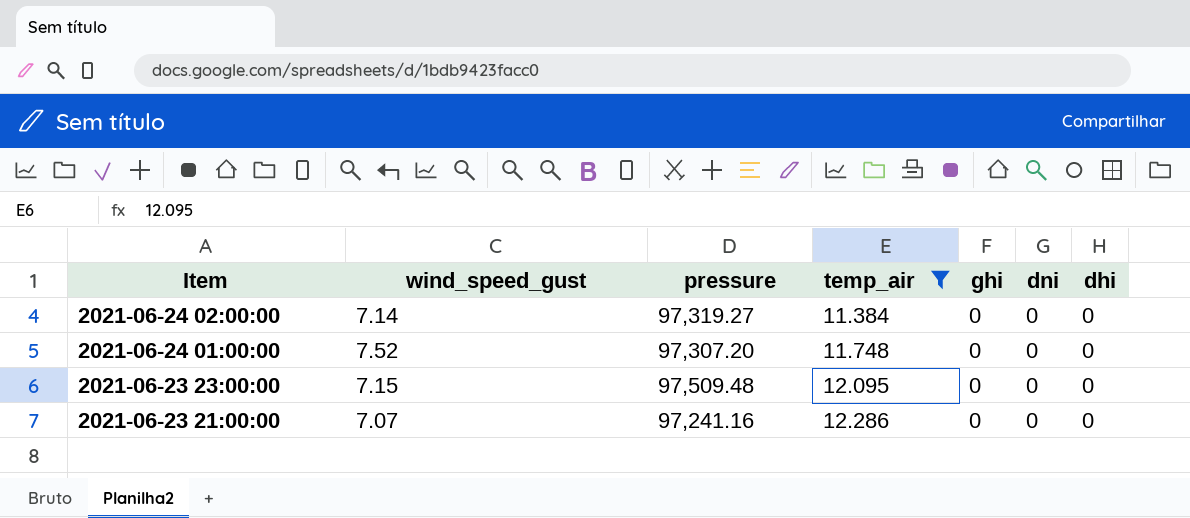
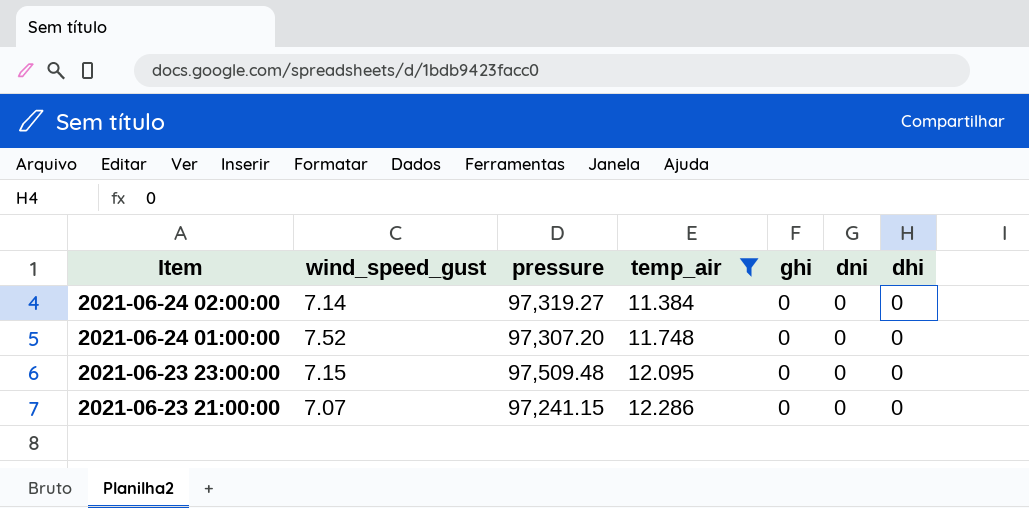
2021-06-23 21:00:00 | pressure: 97,241.16 -> 97,241.15

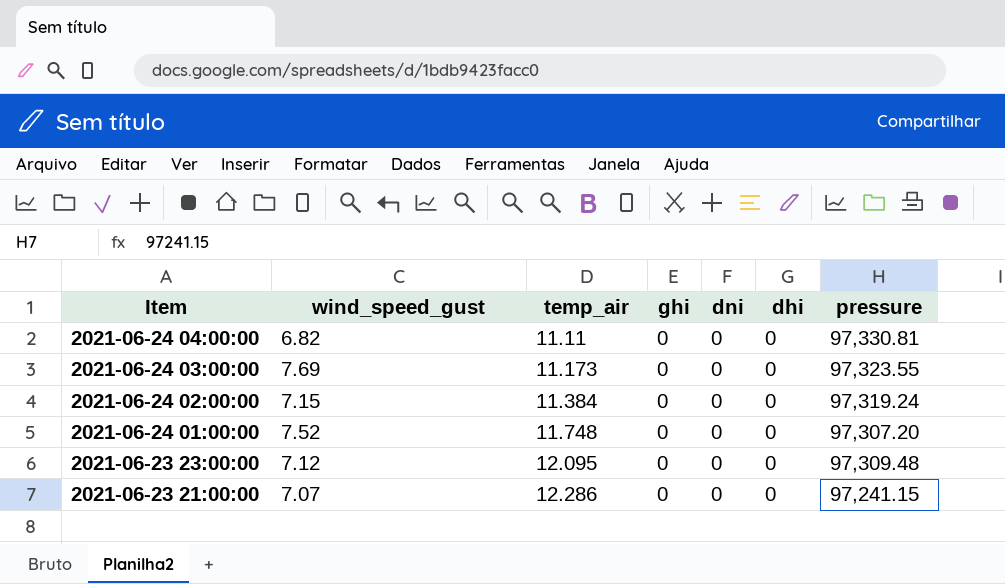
filter: temp_air >= 11.384 -> none
column pressure | position: 3 -> 7
2021-06-24 02:00:00 | wind_speed_gust: 7.14 -> 7.15
2021-06-24 02:00:00 | pressure: 97,319.27 -> 97,319.24
2021-06-23 23:00:00 | wind_speed_gust: 7.15 -> 7.12
2021-06-23 23:00:00 | pressure: 97,509.48 -> 97,309.48

